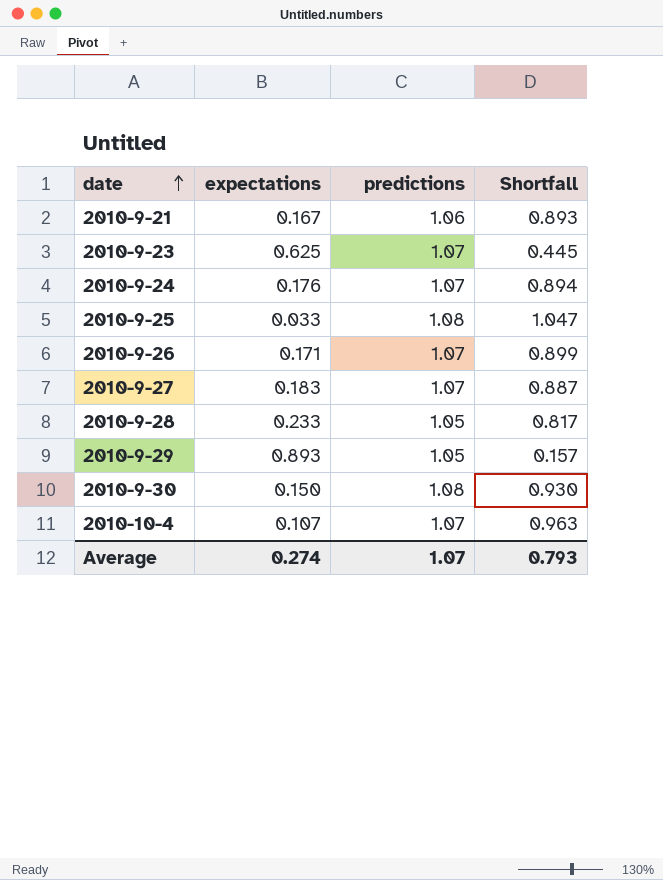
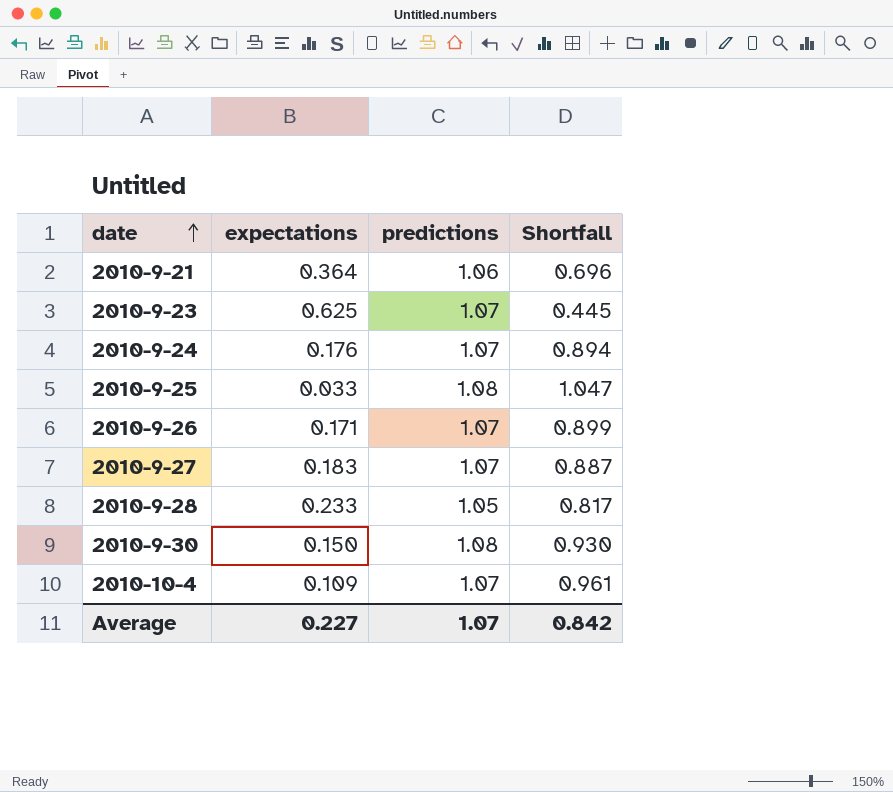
row 2010-9-29: 0.893 | 1.05 | 0.157 -> none
2010-9-21 | expectations: 0.167 -> 0.364
2010-9-21 | Shortfall: 0.893 -> 0.696
2010-10-4 | expectations: 0.107 -> 0.109
2010-10-4 | Shortfall: 0.963 -> 0.961
Average | expectations: 0.274 -> 0.227
Average | Shortfall: 0.793 -> 0.842

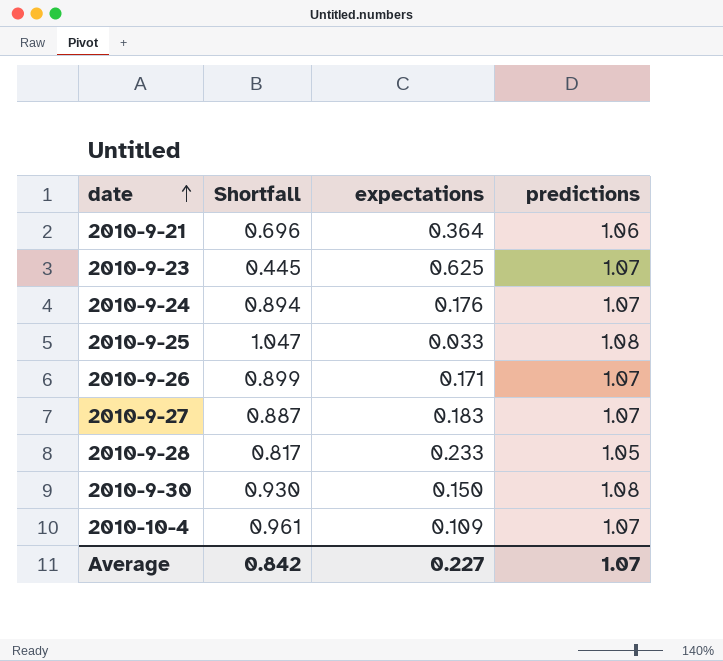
column Shortfall | position: 4 -> 2

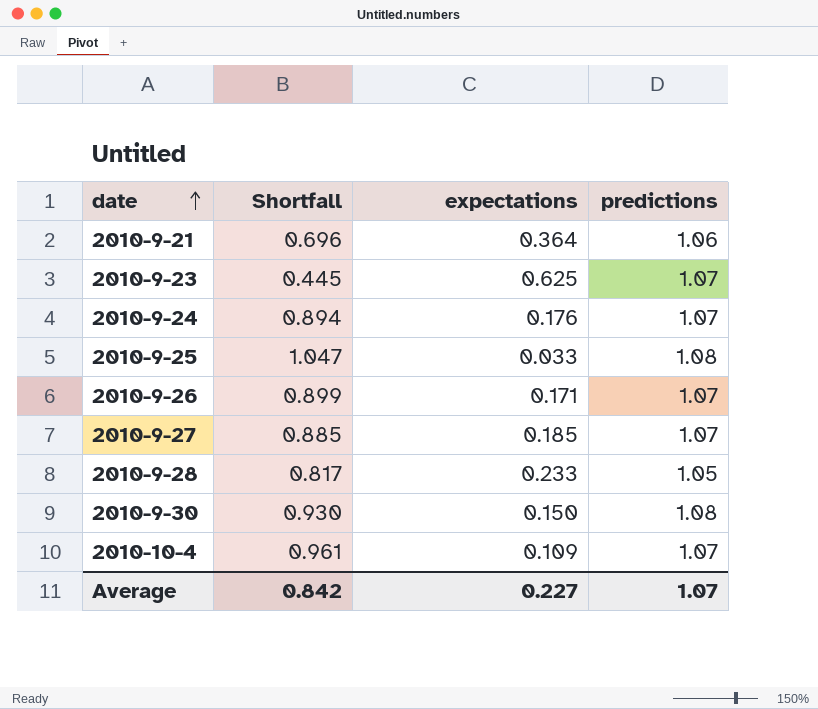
2010-9-27 | Shortfall: 0.887 -> 0.885
2010-9-27 | expectations: 0.183 -> 0.185

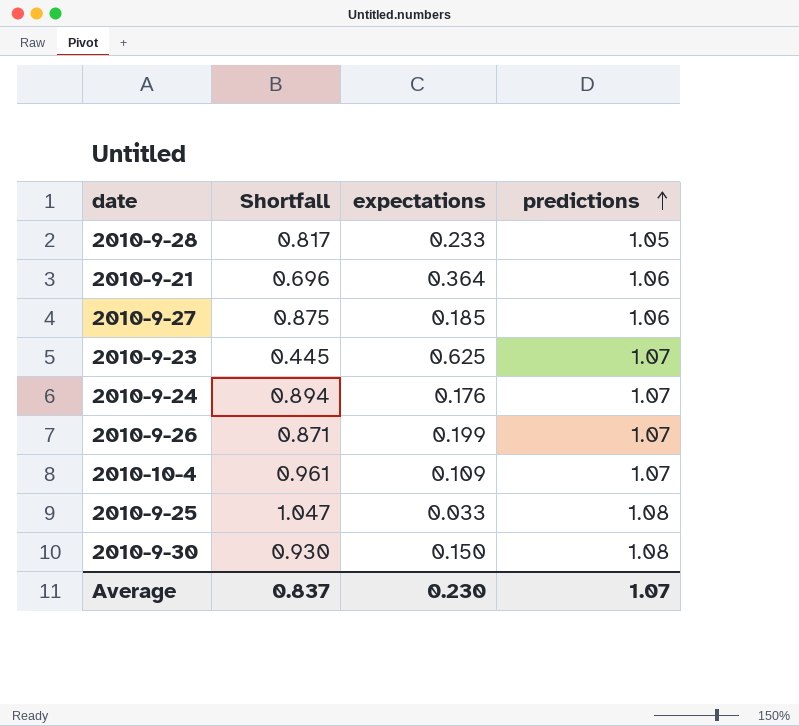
row order: date ascending -> predictions ascending
2010-9-27 | Shortfall: 0.885 -> 0.875
2010-9-27 | predictions: 1.07 -> 1.06
2010-9-26 | Shortfall: 0.899 -> 0.871
2010-9-26 | expectations: 0.171 -> 0.199
Average | Shortfall: 0.842 -> 0.837
Average | expectations: 0.227 -> 0.230

